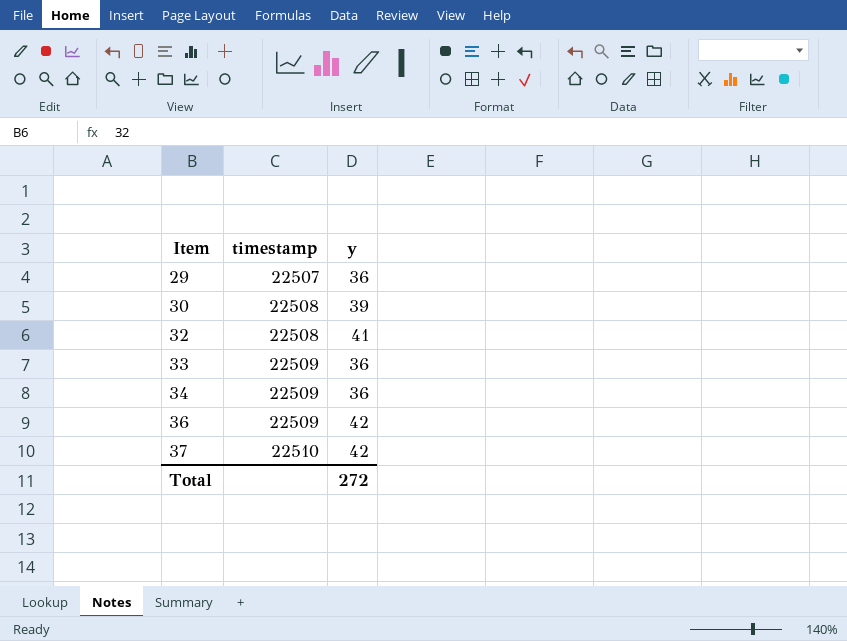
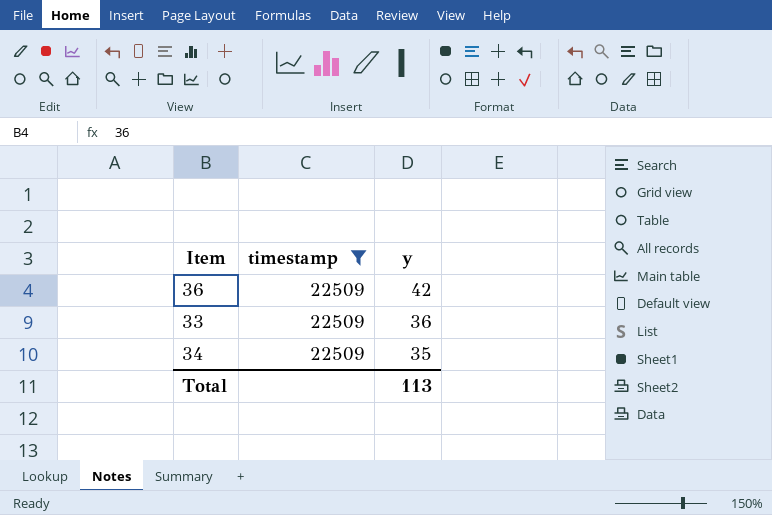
filter: none -> timestamp = 22509
row order: Item ascending -> y descending
34 | y: 36 -> 35
Total | y: 272 -> 113

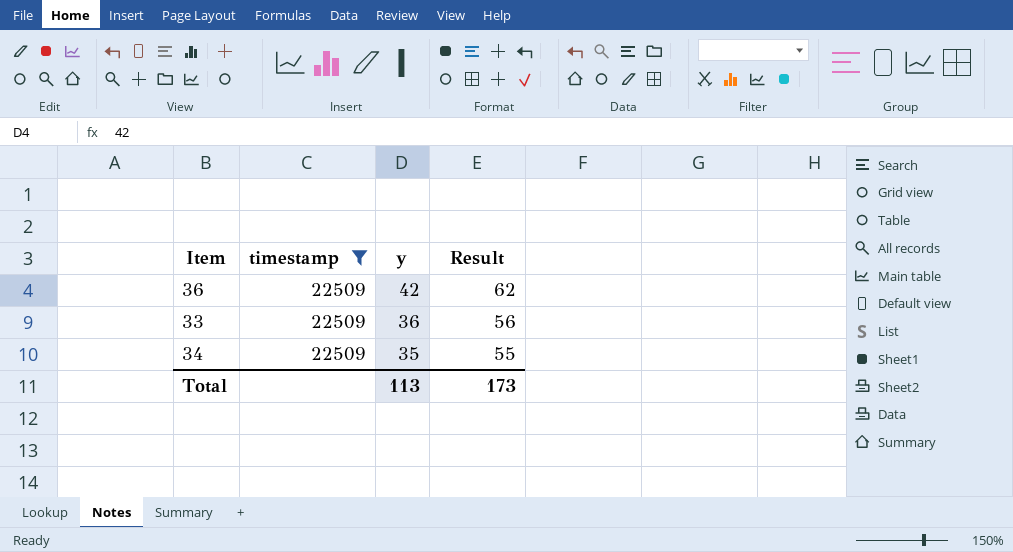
column Result | formula: none -> [y] + 20

